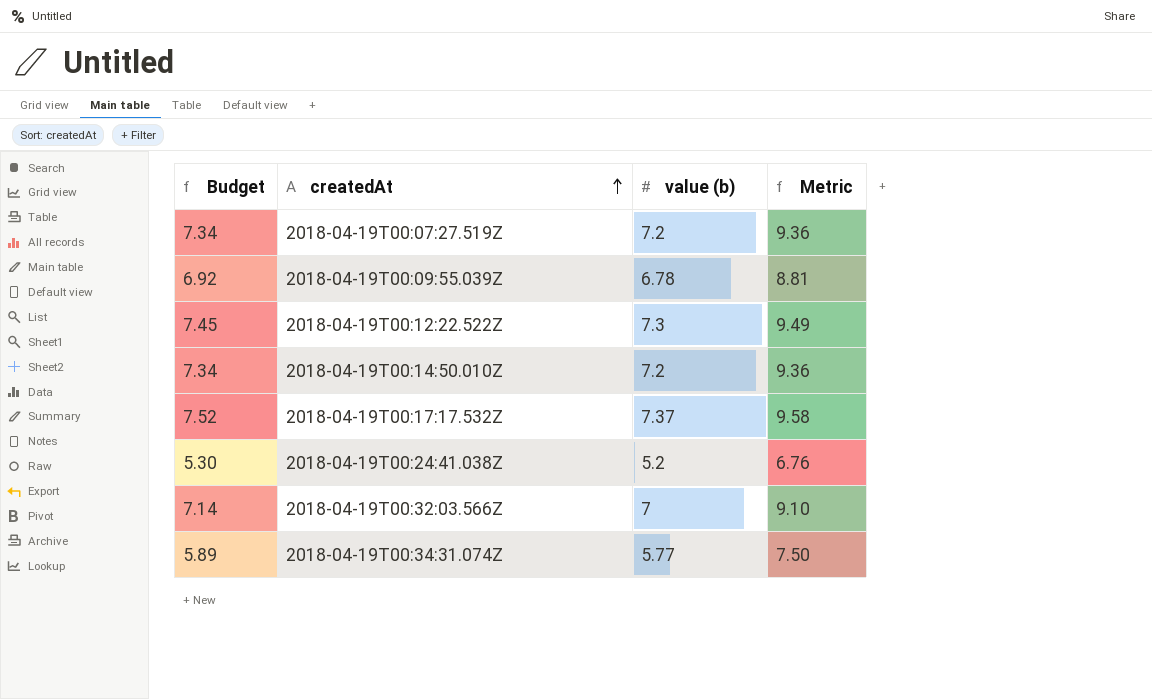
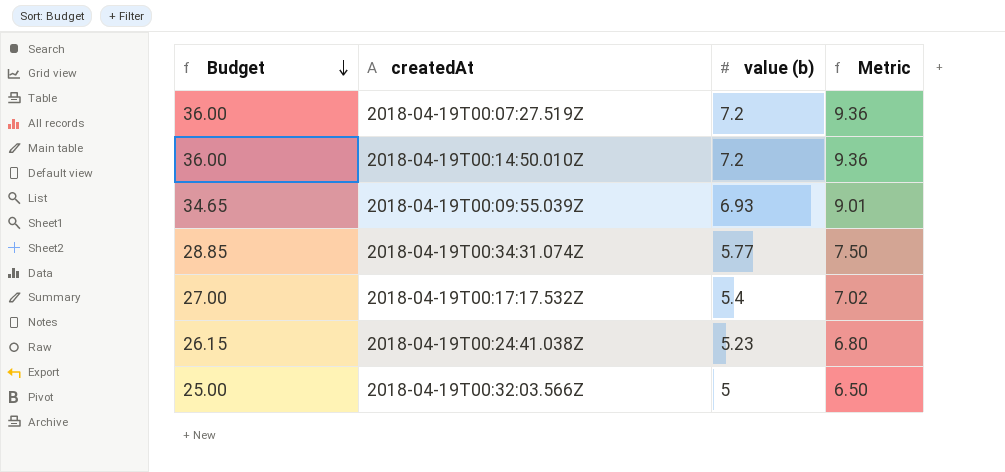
row order: createdAt ascending -> Budget descending
column Budget | formula: [value (b)] * 1.02 -> [value (b)] * 5
row 2018-04-19T00:12:22.522Z: 7.45 | 7.3 | 9.49 -> none
2018-04-19T00:09:55.039Z | value (b): 6.78 -> 6.93
2018-04-19T00:09:55.039Z | Metric: 8.81 -> 9.01
2018-04-19T00:17:17.532Z | value (b): 7.37 -> 5.4
2018-04-19T00:17:17.532Z | Metric: 9.58 -> 7.02
2018-04-19T00:24:41.038Z | value (b): 5.2 -> 5.23
2018-04-19T00:24:41.038Z | Metric: 6.76 -> 6.80
2018-04-19T00:32:03.566Z | value (b): 7 -> 5
2018-04-19T00:32:03.566Z | Metric: 9.10 -> 6.50

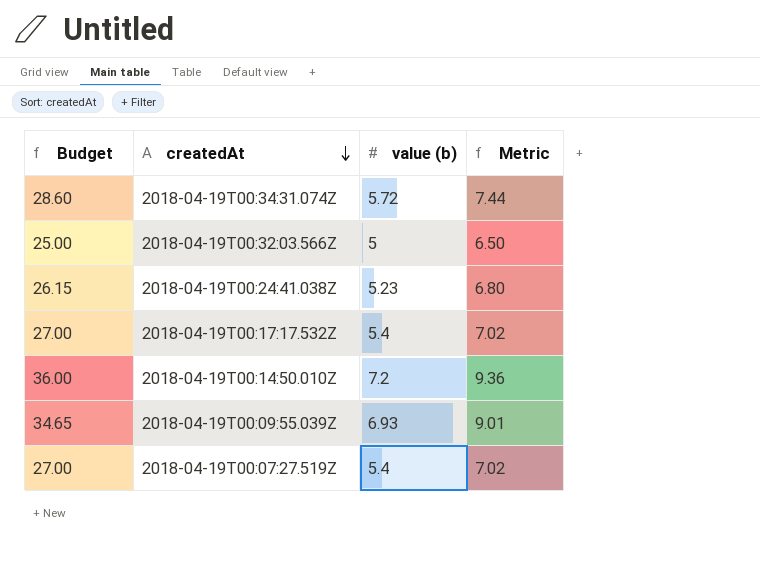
row order: Budget descending -> createdAt descending
2018-04-19T00:34:31.074Z | Budget: 28.85 -> 28.60
2018-04-19T00:34:31.074Z | value (b): 5.77 -> 5.72
2018-04-19T00:34:31.074Z | Metric: 7.50 -> 7.44
2018-04-19T00:07:27.519Z | Budget: 36.00 -> 27.00
2018-04-19T00:07:27.519Z | value (b): 7.2 -> 5.4
2018-04-19T00:07:27.519Z | Metric: 9.36 -> 7.02

